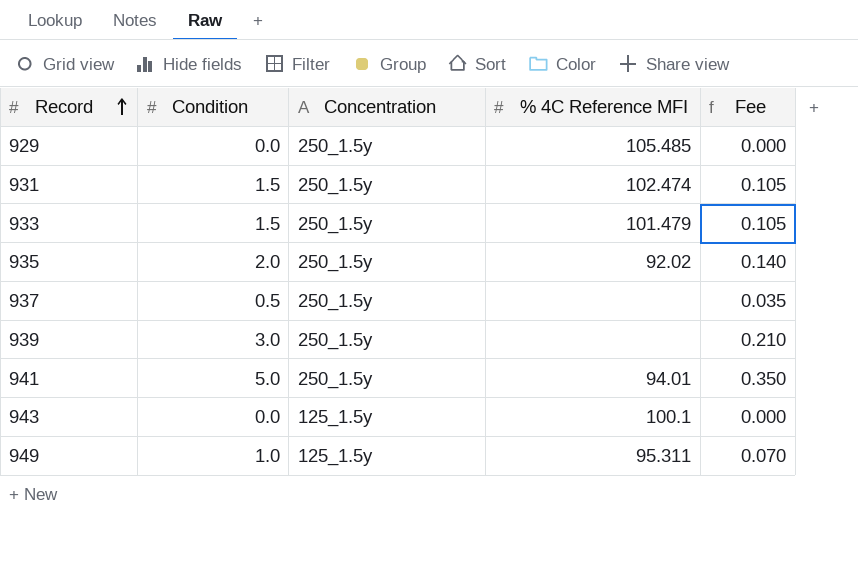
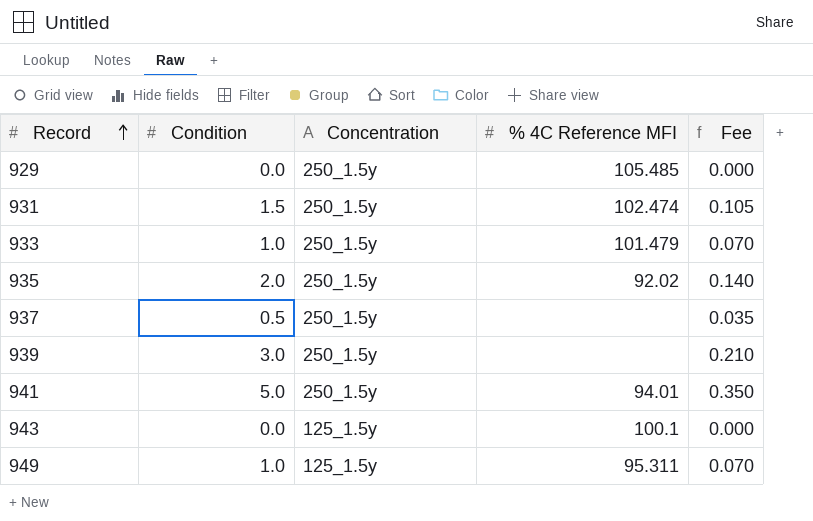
933 | Condition: 1.5 -> 1.0
933 | Fee: 0.105 -> 0.070

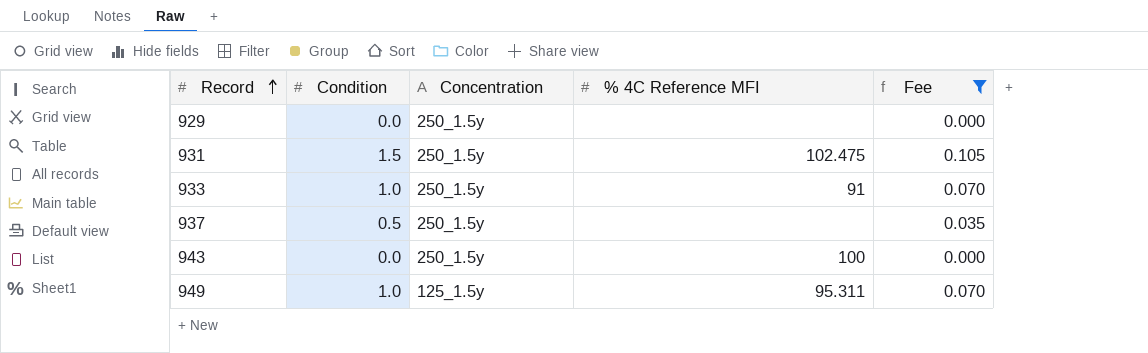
filter: none -> Fee <= 0.105
929 | % 4C Reference MFI: 105.485 -> none
931 | % 4C Reference MFI: 102.474 -> 102.475
933 | % 4C Reference MFI: 101.479 -> 91
943 | Concentration: 125_1.5y -> 250_1.5y
943 | % 4C Reference MFI: 100.1 -> 100

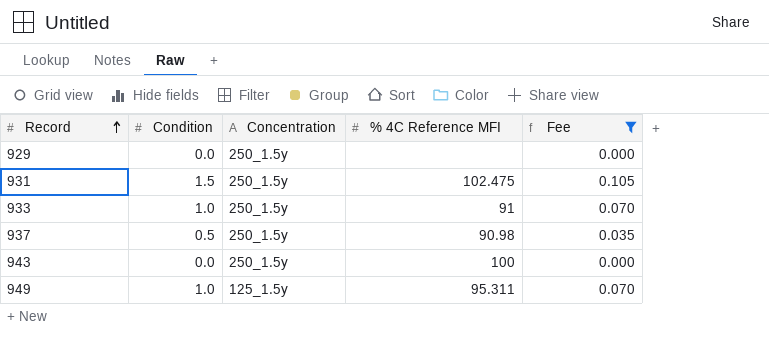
937 | % 4C Reference MFI: none -> 90.98

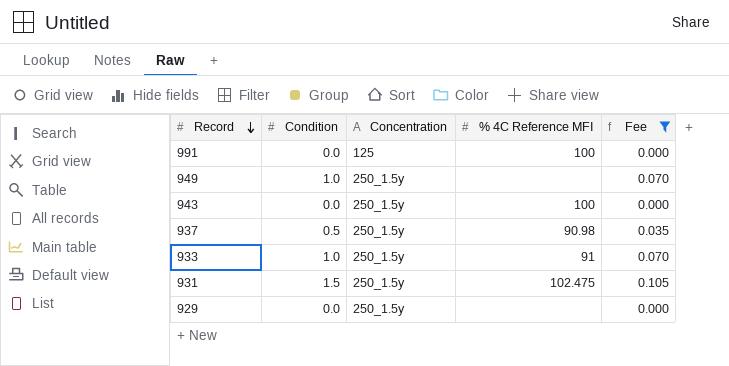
row order: Record ascending -> Record descending
row 991: none -> 0.0 | 125 | 100 | 0.000
949 | Concentration: 125_1.5y -> 250_1.5y
949 | % 4C Reference MFI: 95.311 -> none

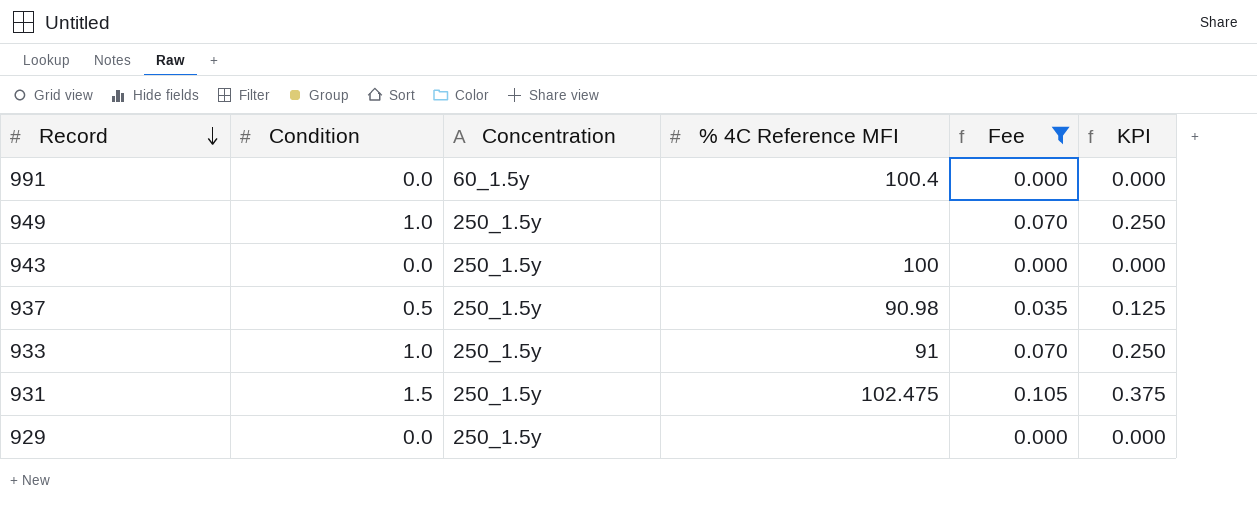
column KPI | formula: none -> [Condition] * 0.25
991 | Concentration: 125 -> 60_1.5y
991 | % 4C Reference MFI: 100 -> 100.4

